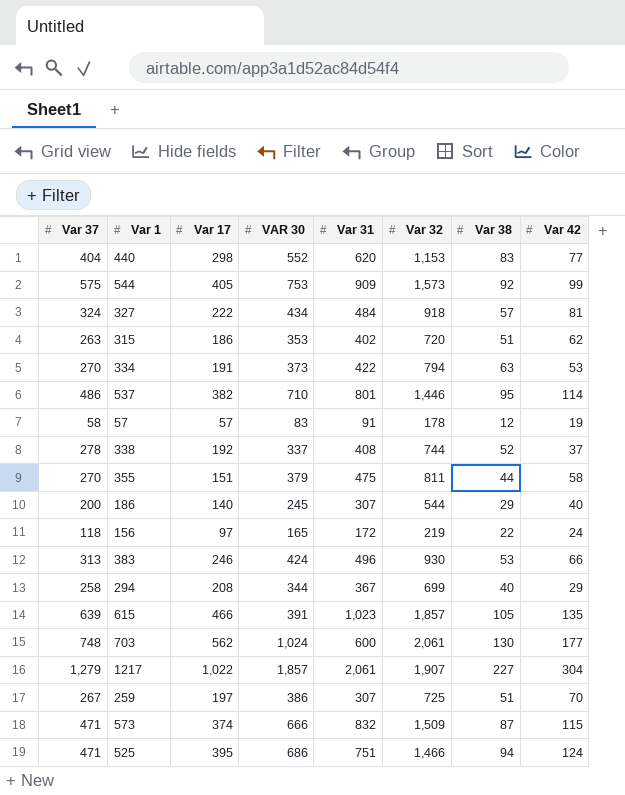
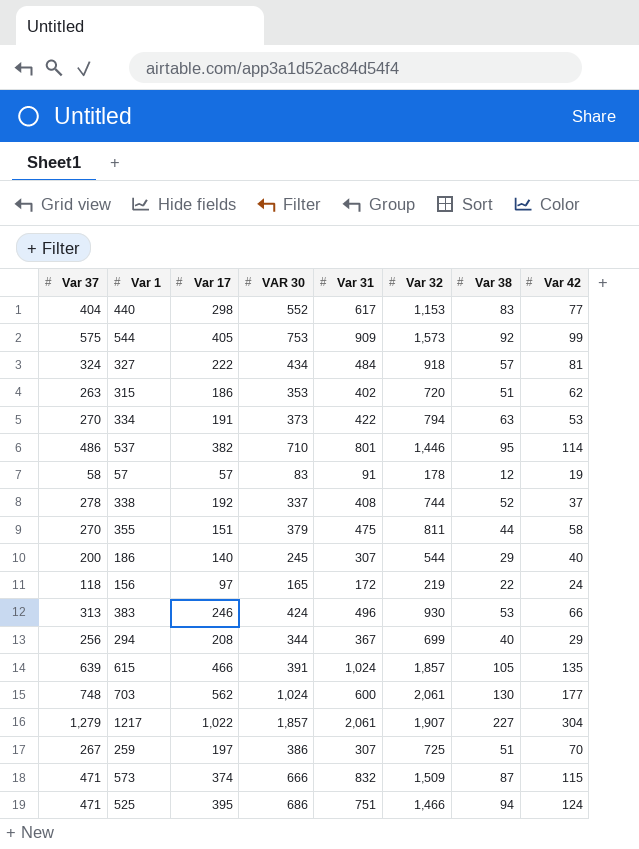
440 | Var 31: 620 -> 617
294 | Var 37: 258 -> 256
615 | Var 31: 1,023 -> 1,024

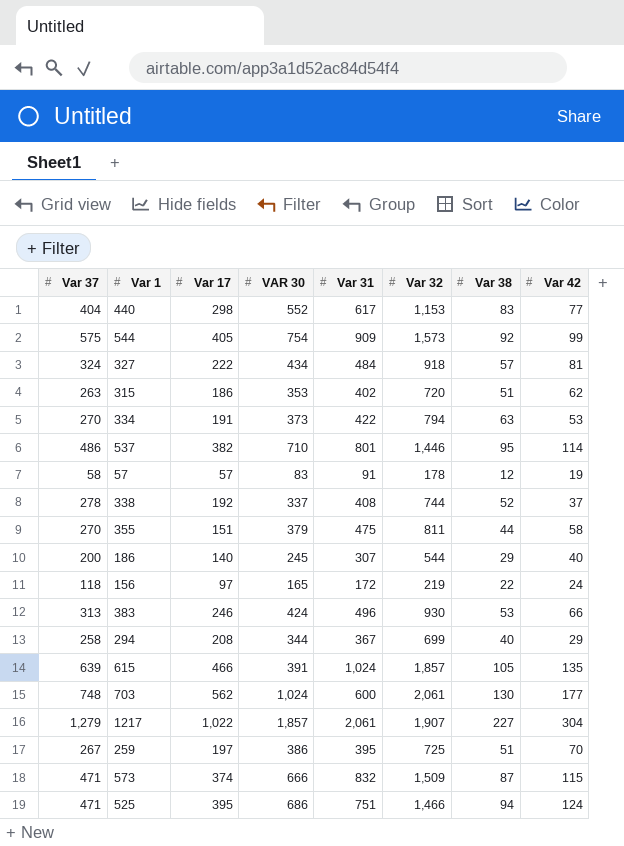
544 | VAR 30: 753 -> 754
294 | Var 37: 256 -> 258
259 | Var 31: 307 -> 395

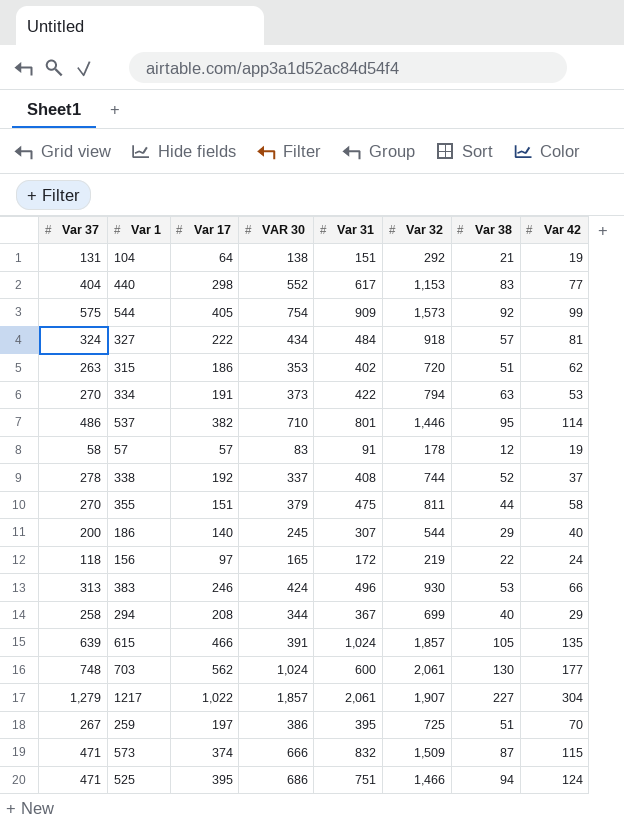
row 104: none -> 131 | 64 | 138 | 151 | 292 | 21 | 19

